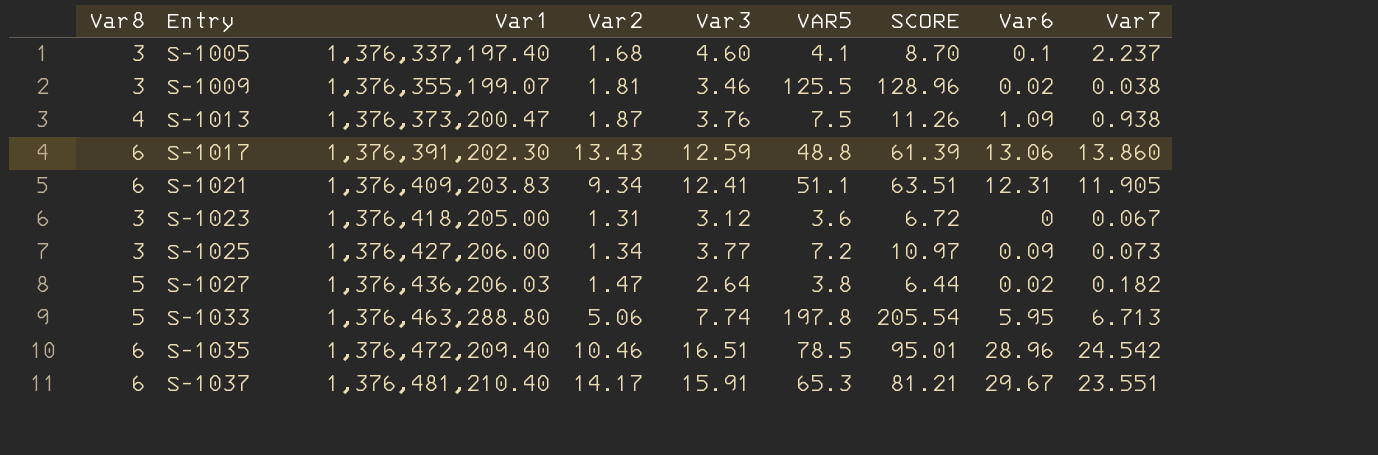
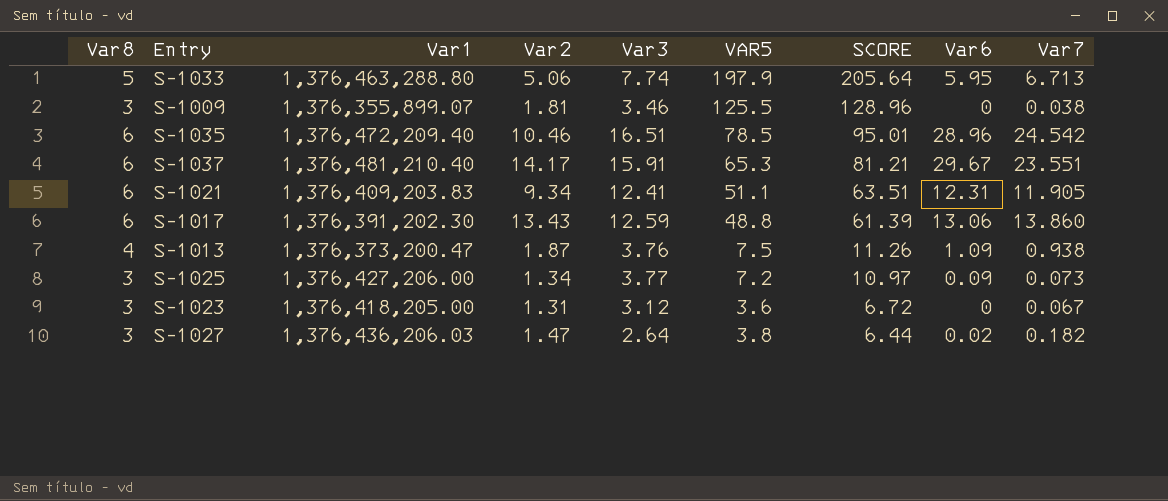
row order: Entry ascending -> SCORE descending
row S-1005: 3 | 1,376,337,197.40 | 1.68 | 4.60 | 4.1 | 8.70 | 0.1 | 2.237 -> none
S-1033 | VAR5: 197.8 -> 197.9
S-1033 | SCORE: 205.54 -> 205.64
S-1009 | Var1: 1,376,355,199.07 -> 1,376,355,899.07
S-1009 | Var6: 0.02 -> 0
S-1027 | Var8: 5 -> 3

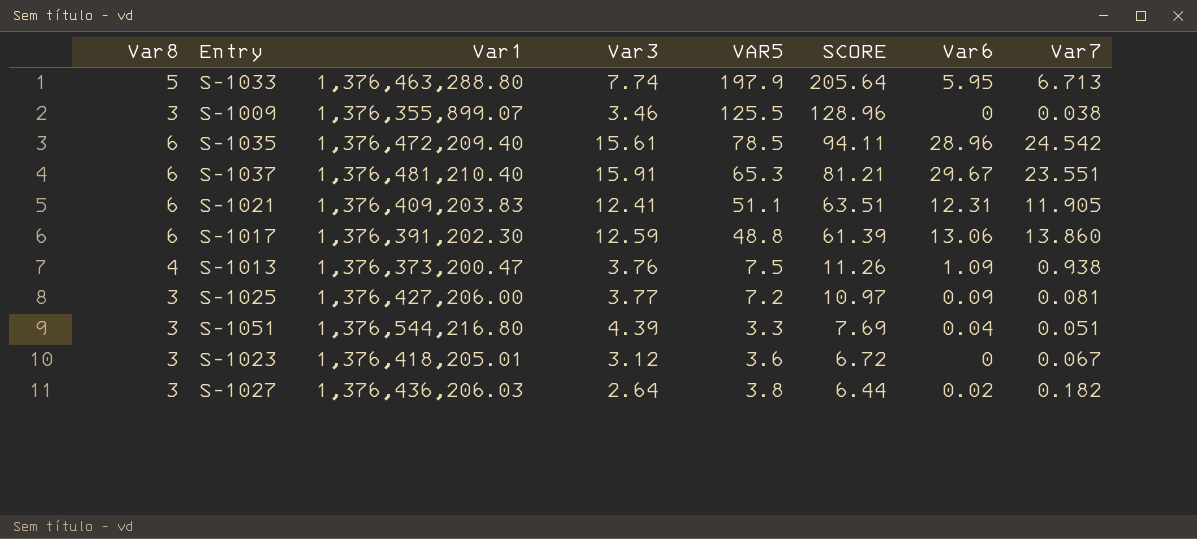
column Var2 | position: 4 -> none
S-1035 | Var3: 16.51 -> 15.61
S-1035 | SCORE: 95.01 -> 94.11
S-1025 | Var7: 0.073 -> 0.081
row S-1051: none -> 3 | 1,376,544,216.80 | 4.39 | 3.3 | 7.69 | 0.04 | 0.051
S-1023 | Var1: 1,376,418,205.00 -> 1,376,418,205.01

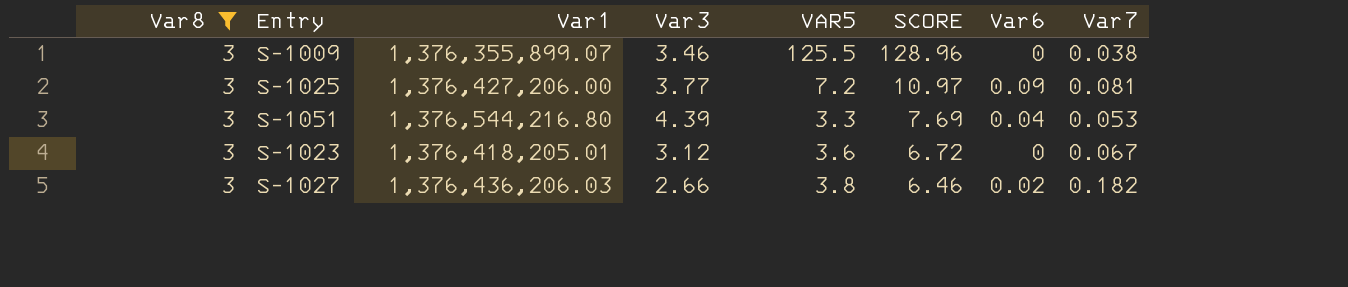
filter: none -> Var8 = 3
S-1051 | Var7: 0.051 -> 0.053
S-1027 | Var3: 2.64 -> 2.66
S-1027 | SCORE: 6.44 -> 6.46

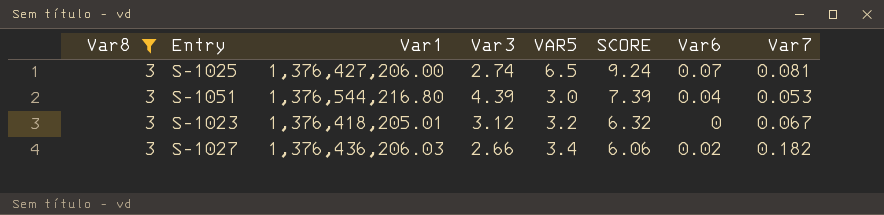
row S-1009: 3 | 1,376,355,899.07 | 3.46 | 125.5 | 128.96 | 0 | 0.038 -> none
S-1025 | Var3: 3.77 -> 2.74
S-1025 | VAR5: 7.2 -> 6.5
S-1025 | SCORE: 10.97 -> 9.24
S-1025 | Var6: 0.09 -> 0.07
S-1051 | VAR5: 3.3 -> 3.0
S-1051 | SCORE: 7.69 -> 7.39
S-1023 | VAR5: 3.6 -> 3.2
S-1023 | SCORE: 6.72 -> 6.32
S-1027 | VAR5: 3.8 -> 3.4
S-1027 | SCORE: 6.46 -> 6.06

